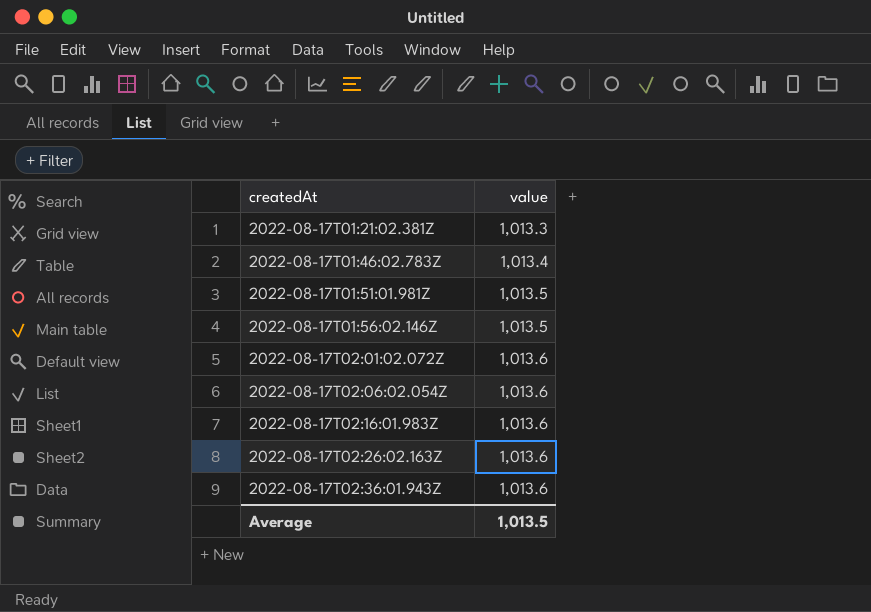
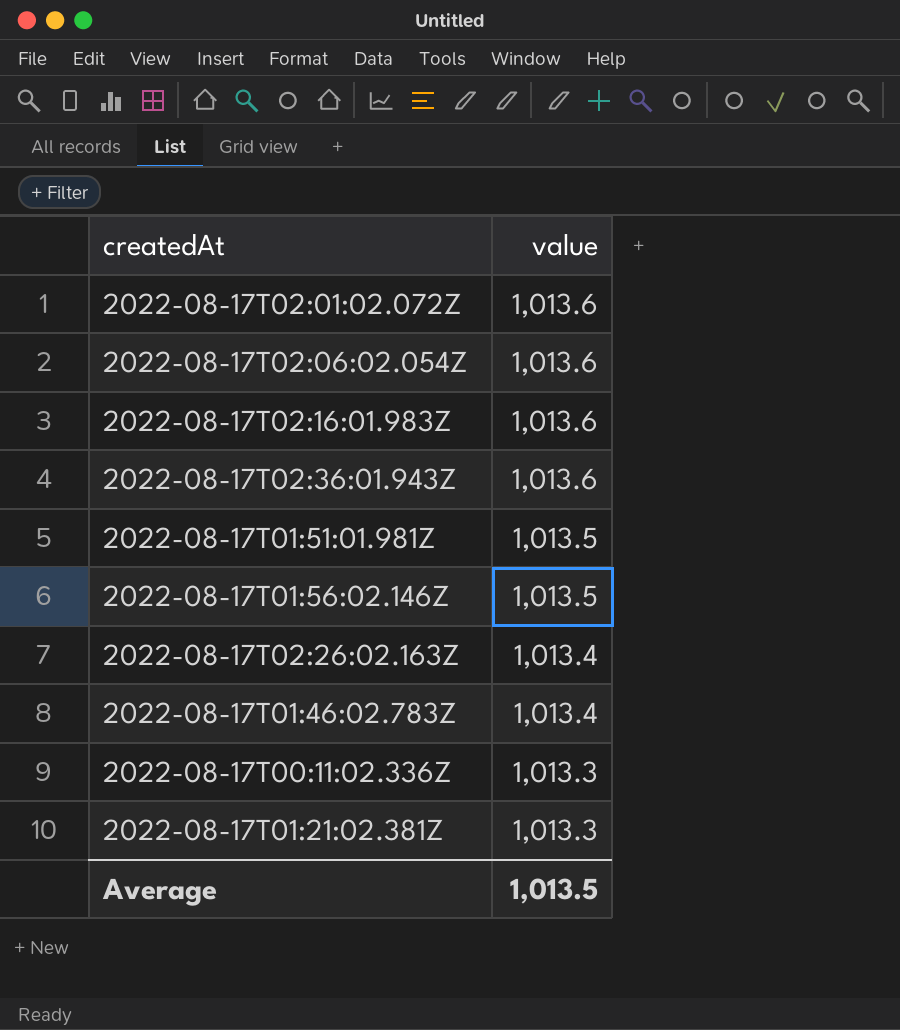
row order: createdAt ascending -> value descending
2022-08-17T02:26:02.163Z | value: 1,013.6 -> 1,013.4
row 2022-08-17T00:11:02.336Z: none -> 1,013.3

